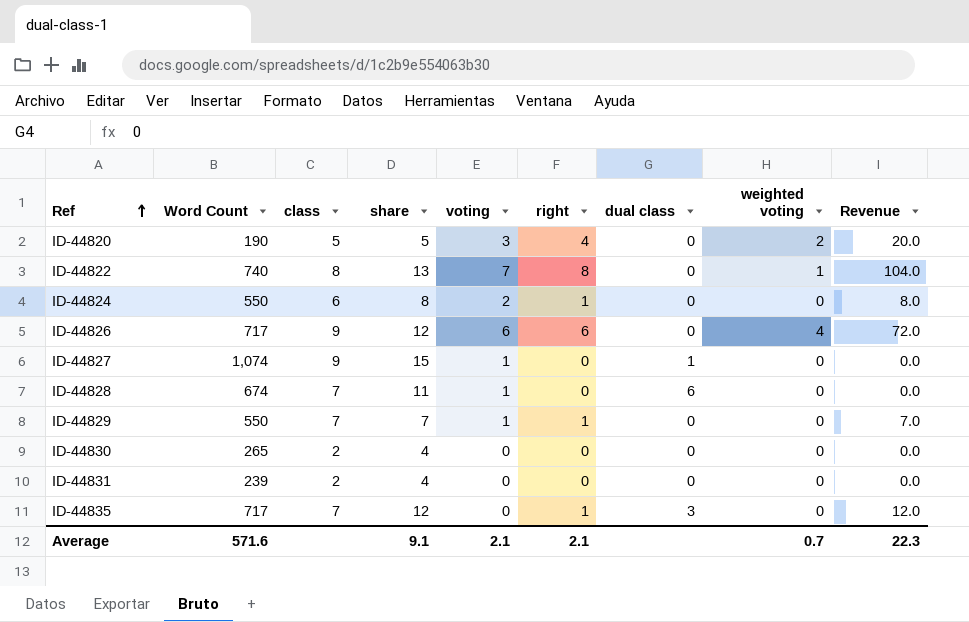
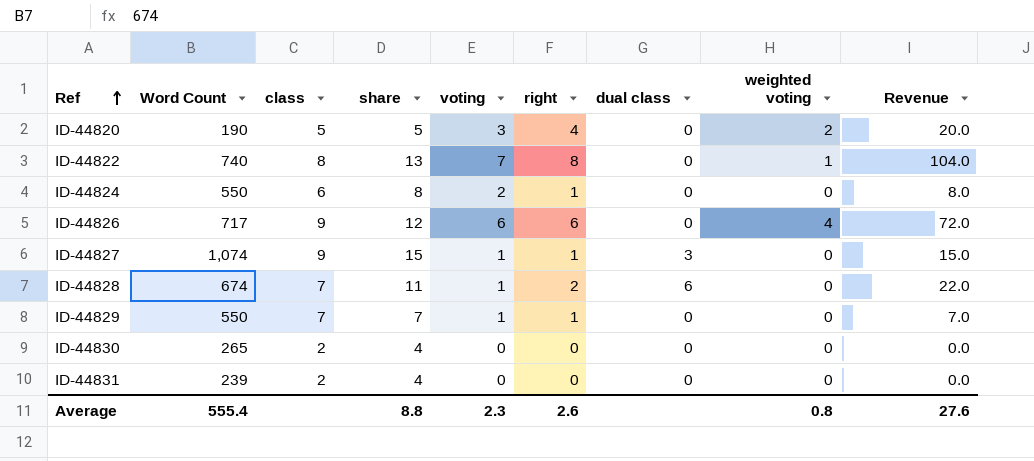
row ID-44835: 717 | 7 | 12 | 0 | 1 | 3 | 0 | 12.0 -> none
ID-44827 | right: 0 -> 1
ID-44827 | dual class: 1 -> 3
ID-44827 | Revenue: 0.0 -> 15.0
ID-44828 | right: 0 -> 2
ID-44828 | Revenue: 0.0 -> 22.0
Average | Word Count: 571.6 -> 555.4
Average | share: 9.1 -> 8.8
Average | voting: 2.1 -> 2.3
Average | right: 2.1 -> 2.6
Average | weighted voting: 0.7 -> 0.8
Average | Revenue: 22.3 -> 27.6

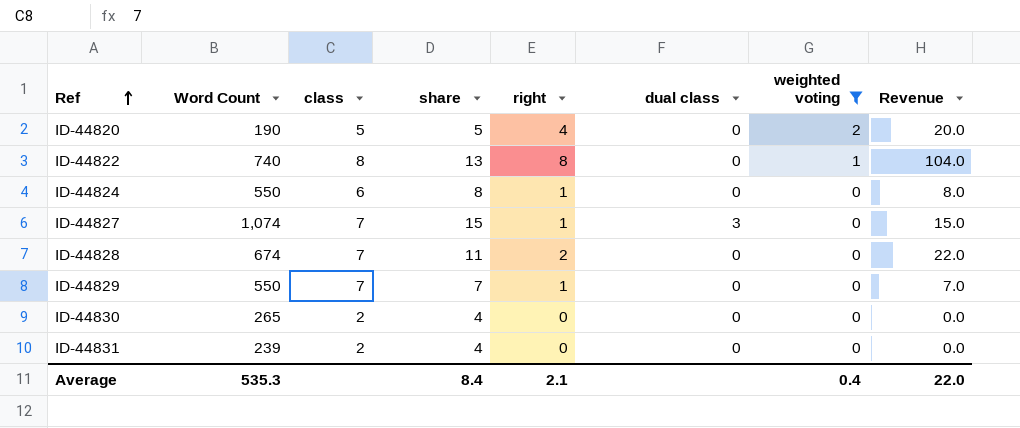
filter: none -> weighted voting != 4
column voting | position: 5 -> none
ID-44827 | class: 9 -> 7
ID-44828 | dual class: 6 -> 0
Average | Word Count: 555.4 -> 535.3
Average | share: 8.8 -> 8.4
Average | right: 2.6 -> 2.1
Average | weighted voting: 0.8 -> 0.4
Average | Revenue: 27.6 -> 22.0

